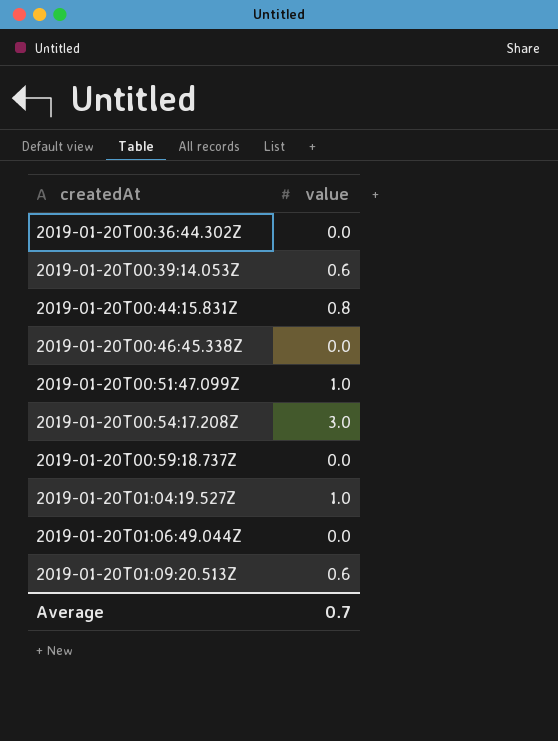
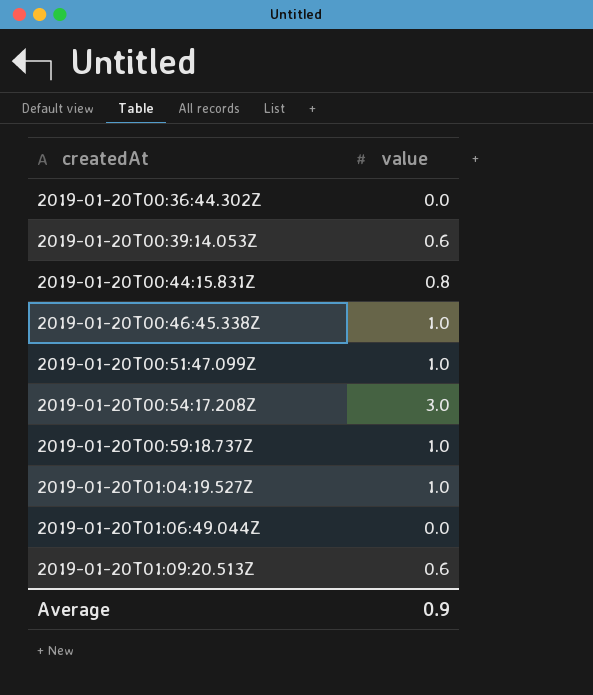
2019-01-20T00:46:45.338Z | value: 0.0 -> 1.0
2019-01-20T00:59:18.737Z | value: 0.0 -> 1.0
Average | value: 0.7 -> 0.9

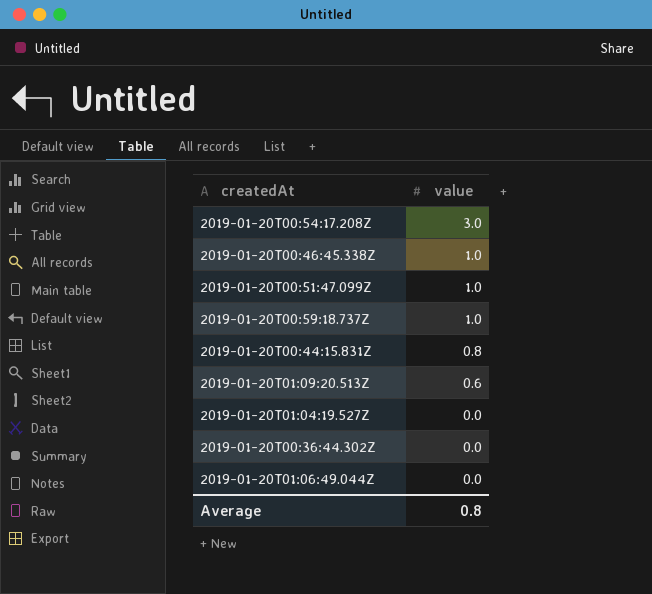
row order: createdAt ascending -> value descending
row 2019-01-20T00:39:14.053Z: 0.6 -> none
2019-01-20T01:04:19.527Z | value: 1.0 -> 0.0
Average | value: 0.9 -> 0.8

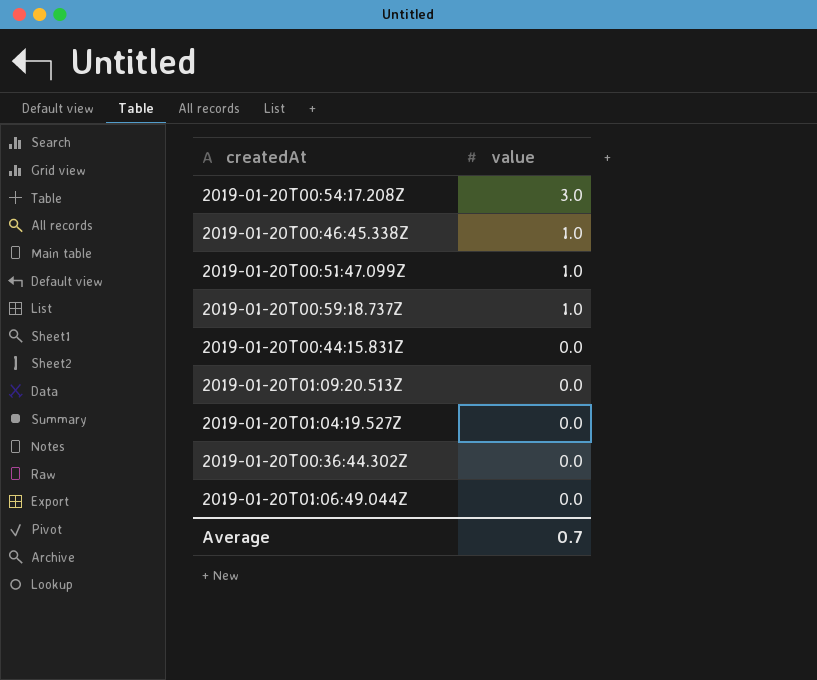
2019-01-20T00:44:15.831Z | value: 0.8 -> 0.0
2019-01-20T01:09:20.513Z | value: 0.6 -> 0.0
Average | value: 0.8 -> 0.7

